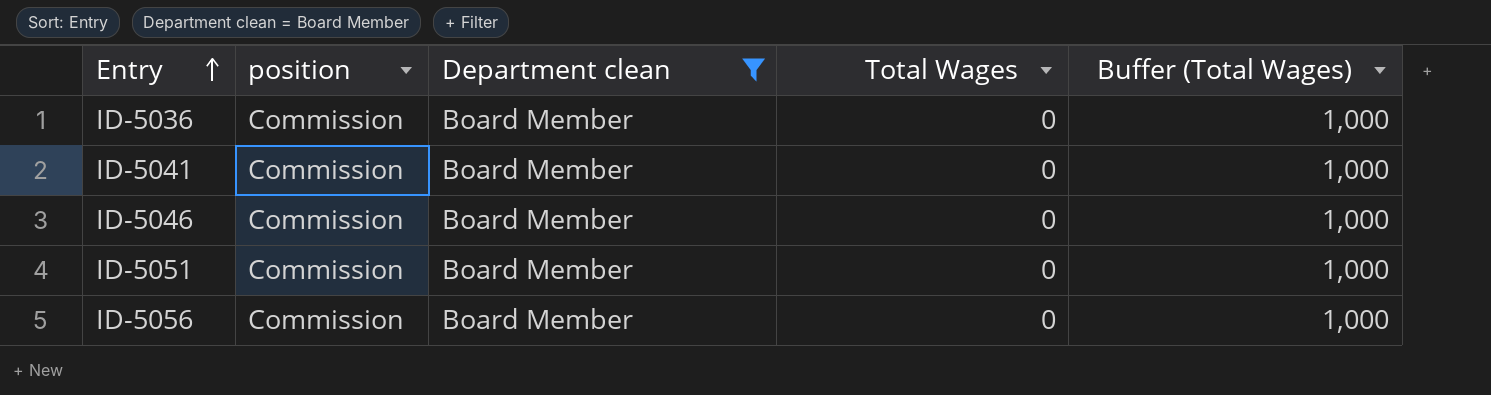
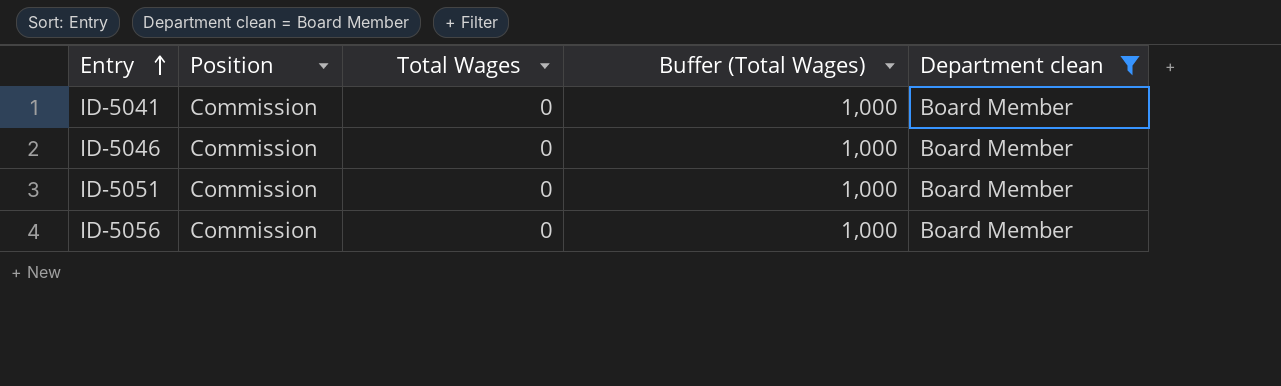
column name: position -> Position
column Department clean | position: 3 -> 5
row ID-5036: Commission | Board Member | 0 | 1,000 -> none

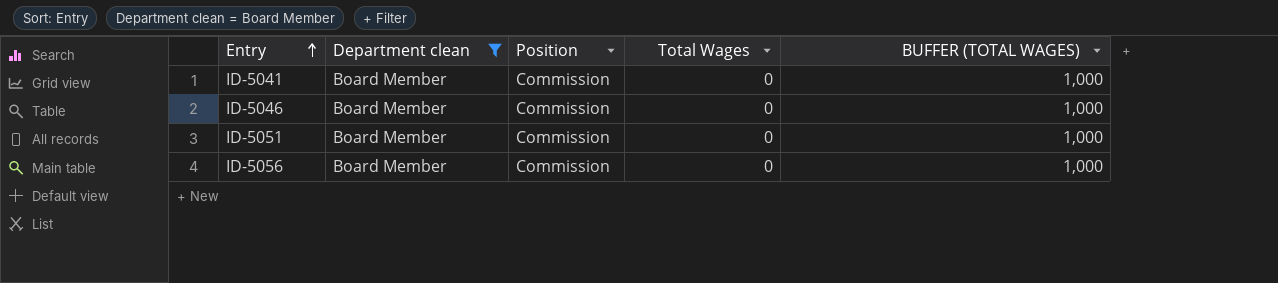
column Department clean | position: 5 -> 2
column name: Buffer (Total Wages) -> BUFFER (TOTAL WAGES)

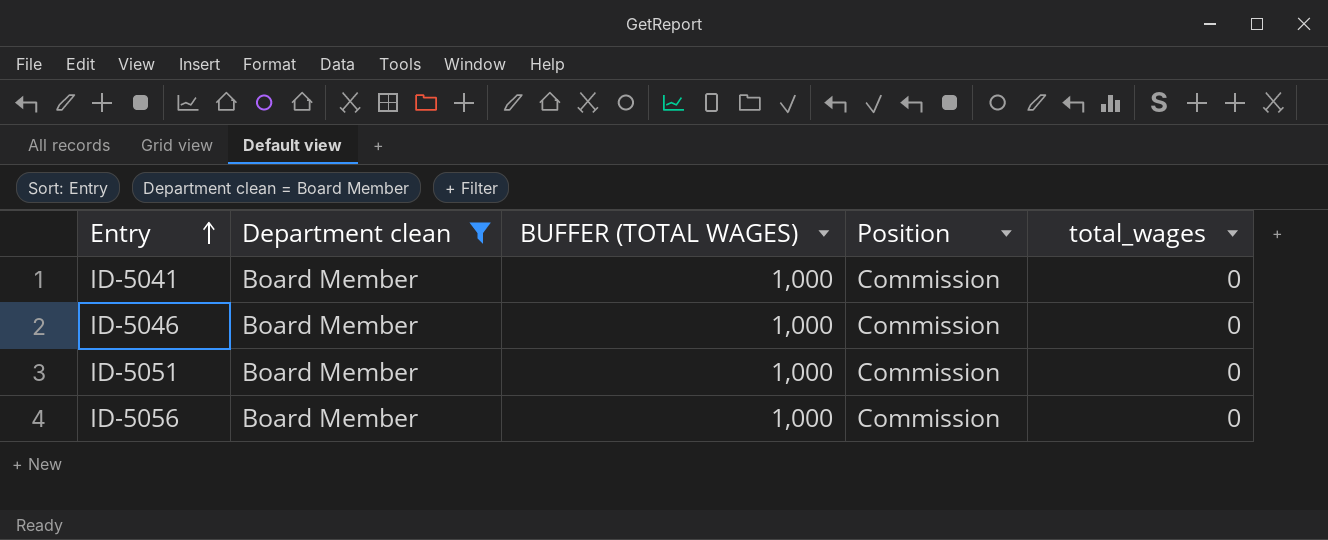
column BUFFER (TOTAL WAGES) | position: 5 -> 3
column name: Total Wages -> total_wages

